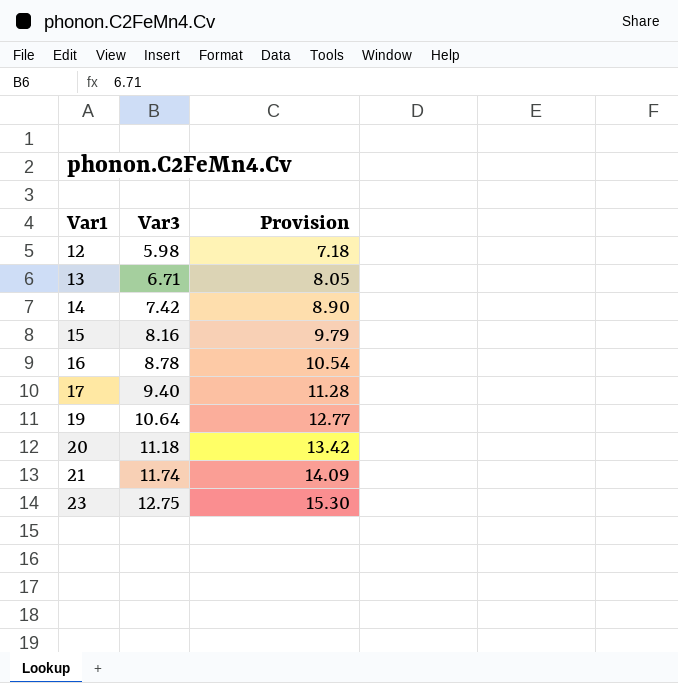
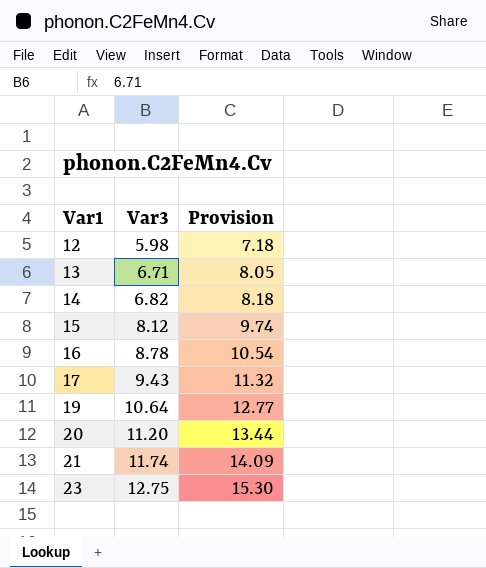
14 | Var3: 7.42 -> 6.82
14 | Provision: 8.90 -> 8.18
15 | Var3: 8.16 -> 8.12
15 | Provision: 9.79 -> 9.74
17 | Var3: 9.40 -> 9.43
17 | Provision: 11.28 -> 11.32
20 | Var3: 11.18 -> 11.20
20 | Provision: 13.42 -> 13.44

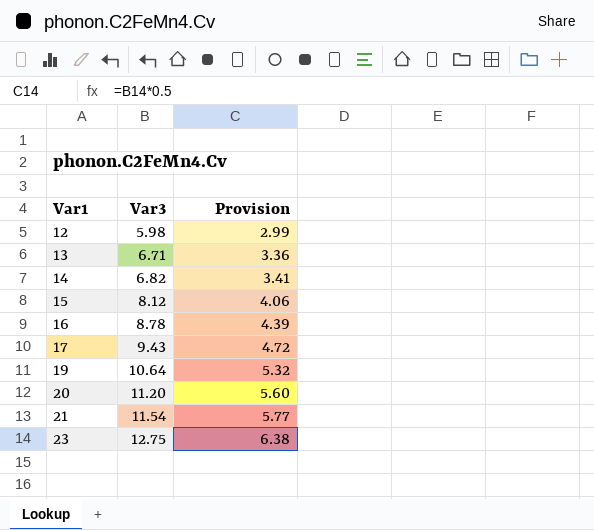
column Provision | formula: [Var3] * 1.2 -> [Var3] * 0.5
21 | Var3: 11.74 -> 11.54

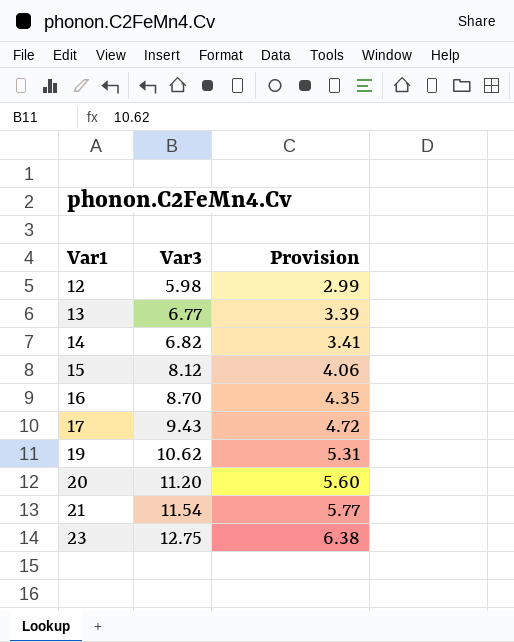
13 | Var3: 6.71 -> 6.77
13 | Provision: 3.36 -> 3.39
16 | Var3: 8.78 -> 8.70
16 | Provision: 4.39 -> 4.35
19 | Var3: 10.64 -> 10.62
19 | Provision: 5.32 -> 5.31

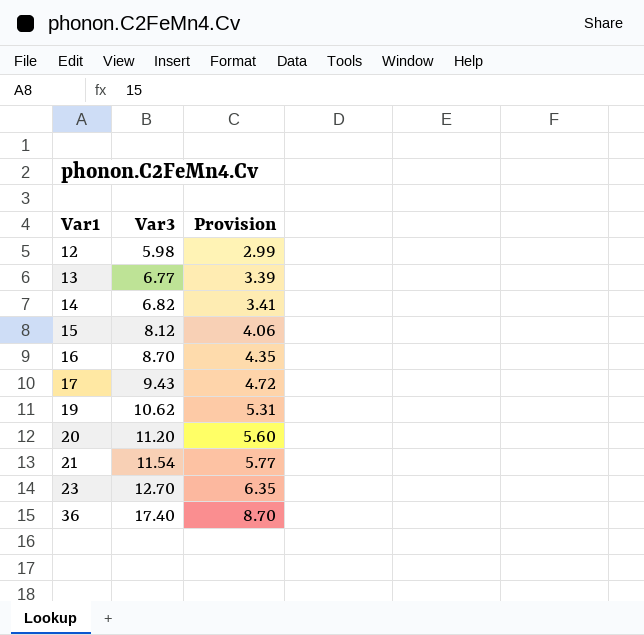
23 | Var3: 12.75 -> 12.70
23 | Provision: 6.38 -> 6.35
row 36: none -> 17.40 | 8.70

